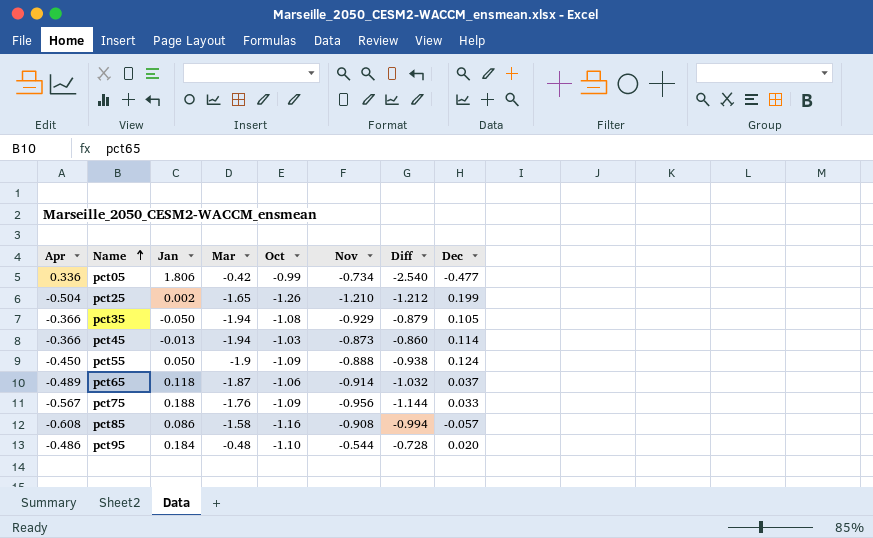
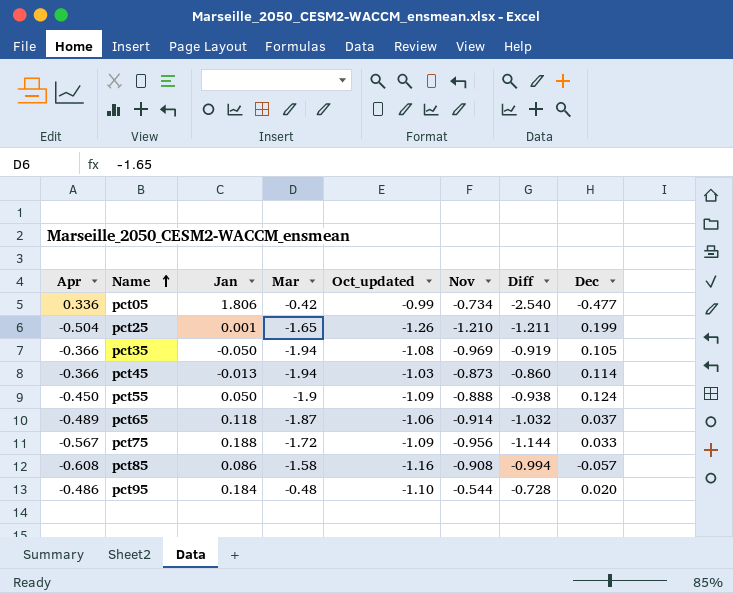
column name: Oct -> Oct_updated
pct25 | Jan: 0.002 -> 0.001
pct25 | Diff: -1.212 -> -1.211
pct35 | Nov: -0.929 -> -0.969
pct35 | Diff: -0.879 -> -0.919
pct75 | Mar: -1.76 -> -1.72

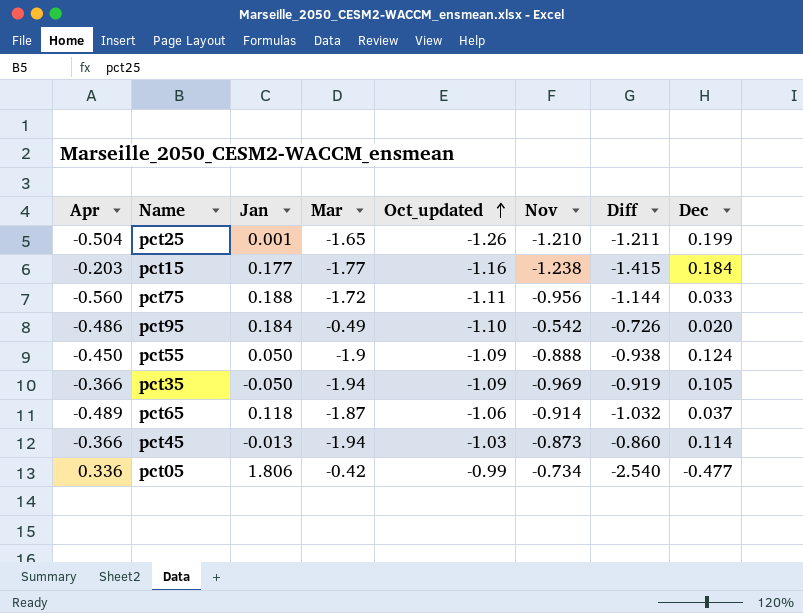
row order: Name ascending -> Oct_updated ascending
row pct85: -0.608 | 0.086 | -1.58 | -1.16 | -0.908 | -0.994 | -0.057 -> none
row pct15: none -> -0.203 | 0.177 | -1.77 | -1.16 | -1.238 | -1.415 | 0.184
pct75 | Apr: -0.567 -> -0.560
pct75 | Oct_updated: -1.09 -> -1.11
pct95 | Mar: -0.48 -> -0.49
pct95 | Nov: -0.544 -> -0.542
pct95 | Diff: -0.728 -> -0.726
pct35 | Oct_updated: -1.08 -> -1.09

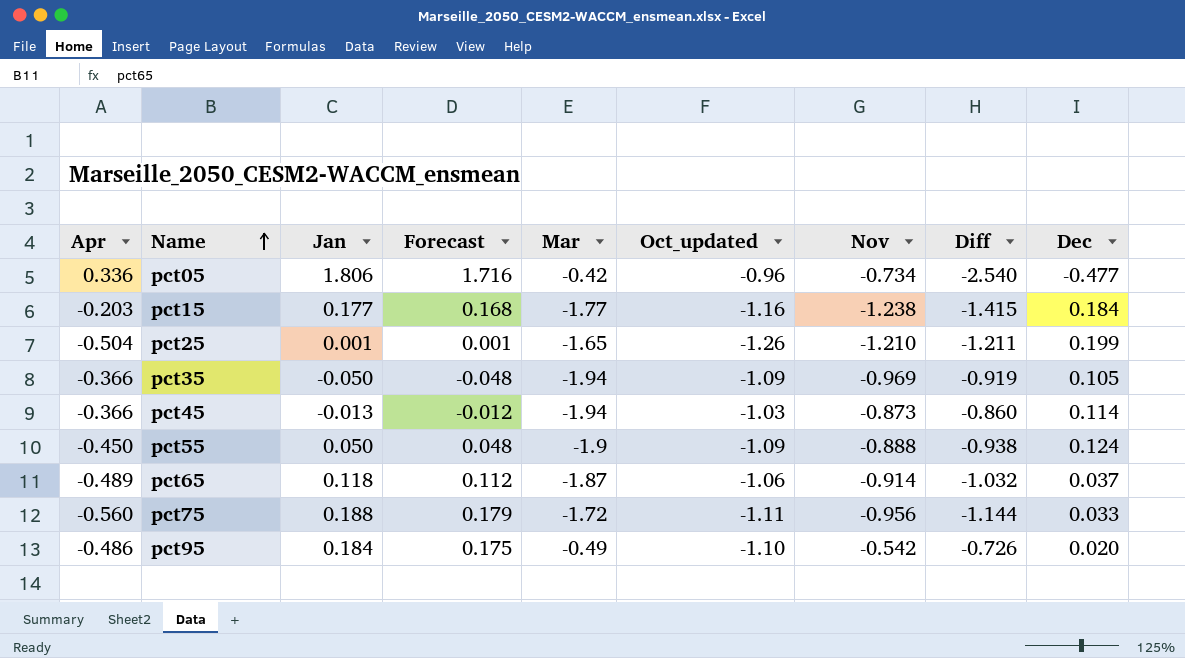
row order: Oct_updated ascending -> Name ascending
column Forecast | formula: none -> [Jan] * 0.95
pct05 | Oct_updated: -0.99 -> -0.96

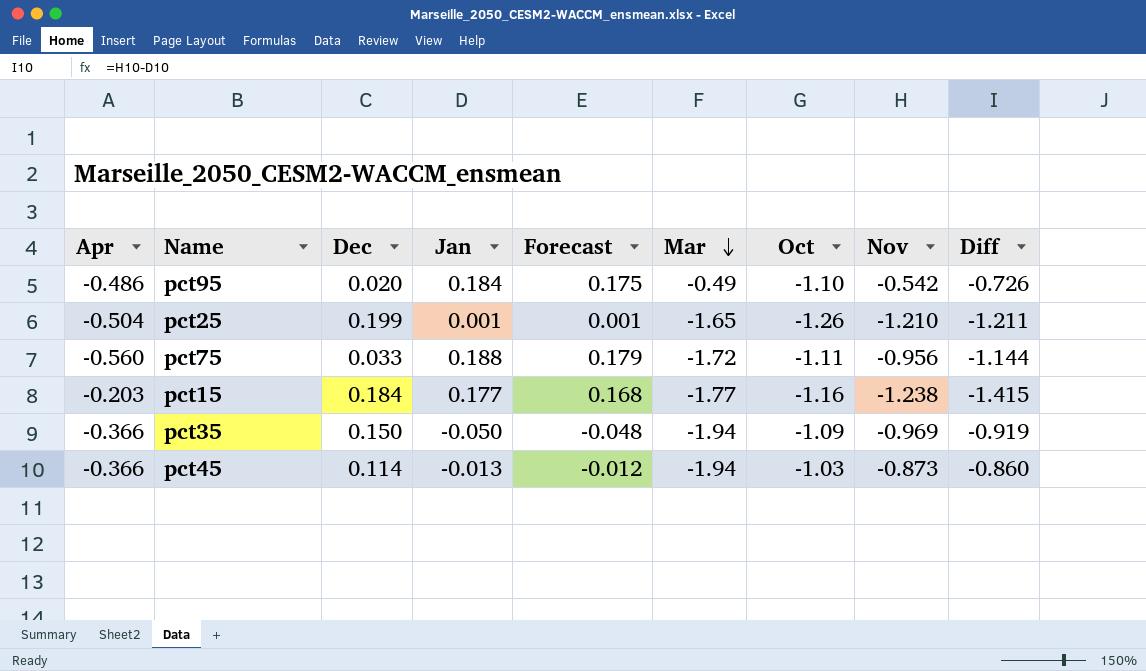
row order: Name ascending -> Mar descending
column Dec | position: 9 -> 3
column name: Oct_updated -> Oct
row pct05: 0.336 | 1.806 | 1.716 | -0.42 | -0.96 | -0.734 | -2.540 | -0.477 -> none
row pct55: -0.450 | 0.050 | 0.048 | -1.9 | -1.09 | -0.888 | -0.938 | 0.124 -> none
row pct65: -0.489 | 0.118 | 0.112 | -1.87 | -1.06 | -0.914 | -1.032 | 0.037 -> none
pct35 | Dec: 0.105 -> 0.150

